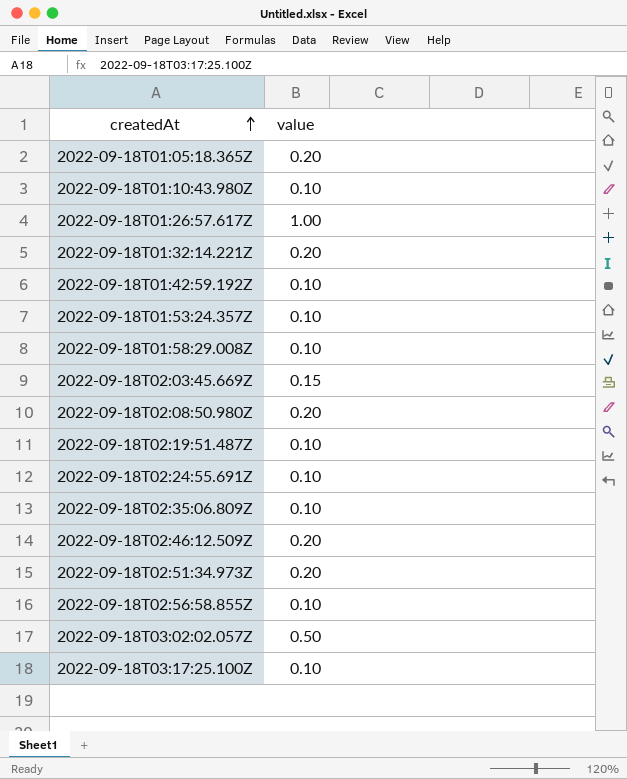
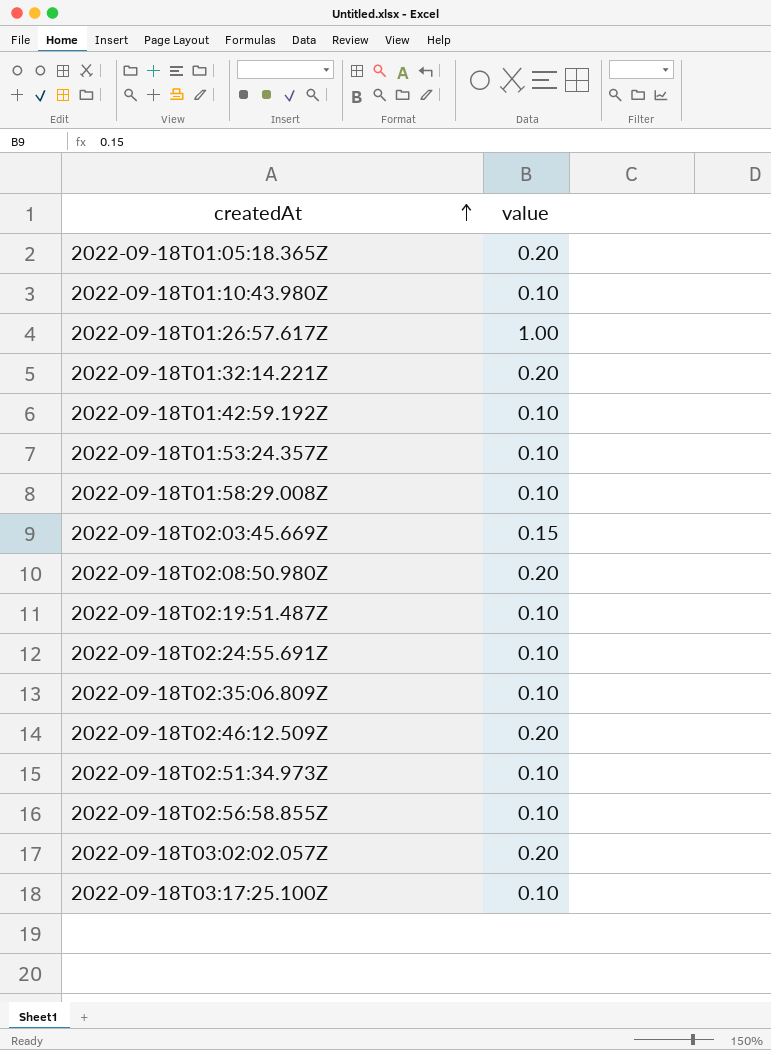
2022-09-18T02:51:34.973Z | value: 0.20 -> 0.10
2022-09-18T03:02:02.057Z | value: 0.50 -> 0.20

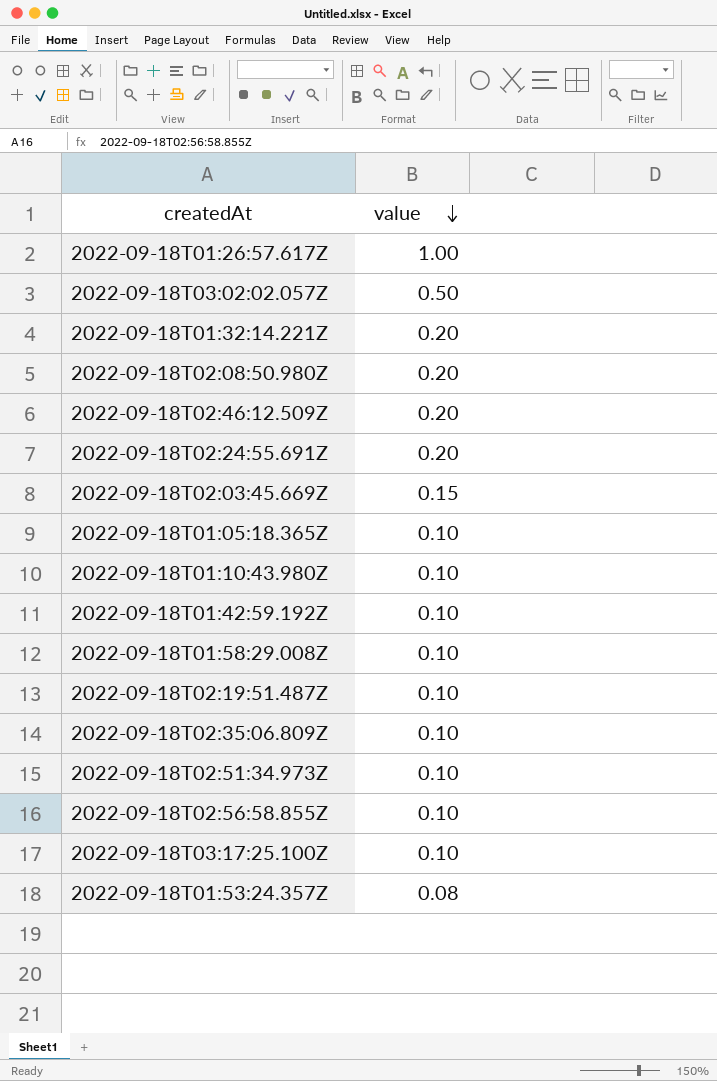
row order: createdAt ascending -> value descending
2022-09-18T03:02:02.057Z | value: 0.20 -> 0.50
2022-09-18T02:24:55.691Z | value: 0.10 -> 0.20
2022-09-18T01:05:18.365Z | value: 0.20 -> 0.10
2022-09-18T01:53:24.357Z | value: 0.10 -> 0.08

